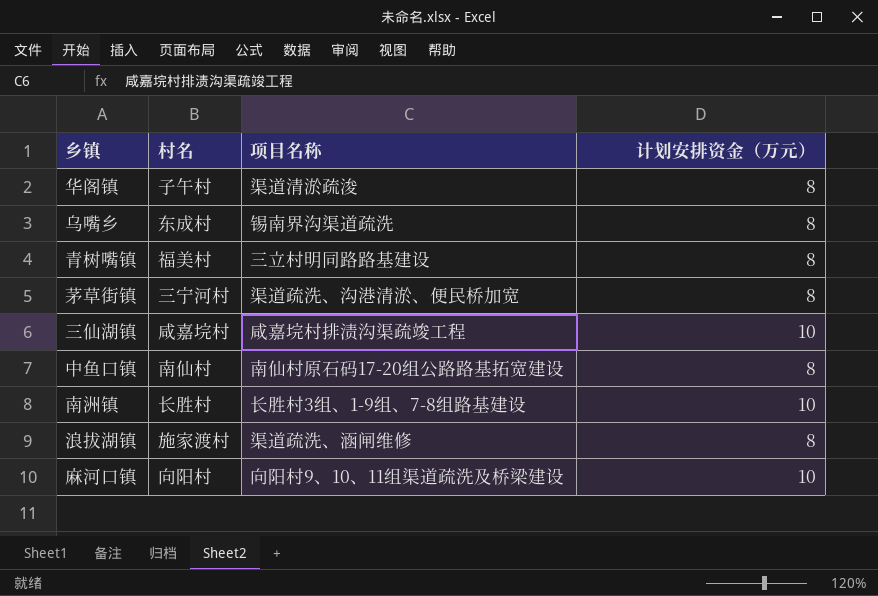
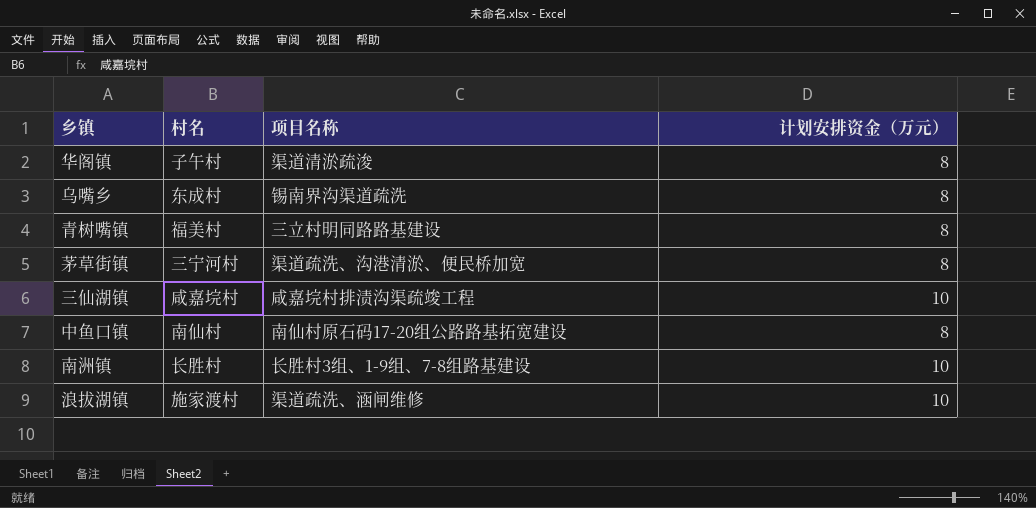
row 麻河口镇: 向阳村 | 向阳村9、10、11组渠道疏洗及桥梁建设 | 10 -> none
浪拔湖镇 | 计划安排资金（万元）: 8 -> 10

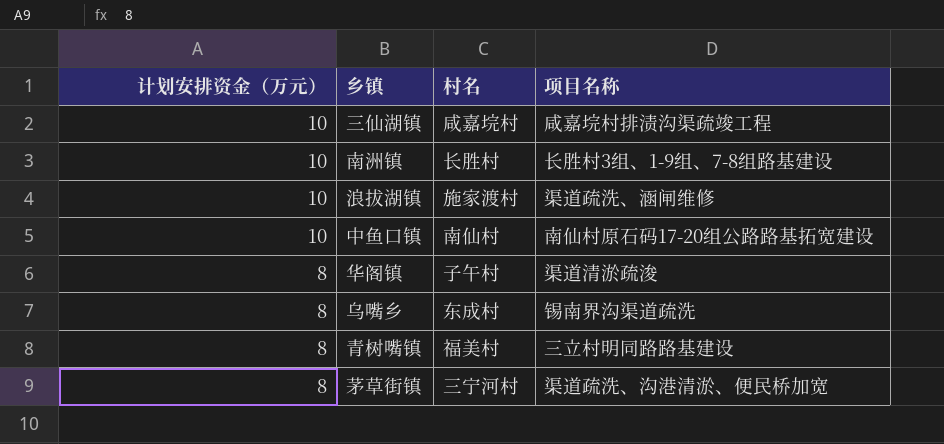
row order: none -> 计划安排资金（万元） descending
column 计划安排资金（万元） | position: 4 -> 1
中鱼口镇 | 计划安排资金（万元）: 8 -> 10

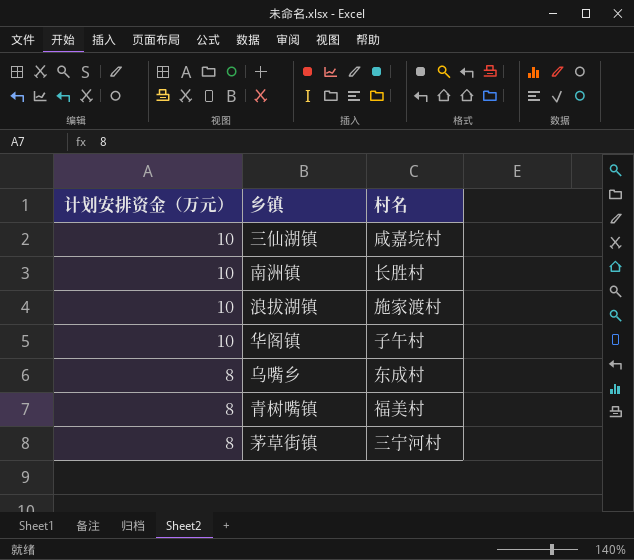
column 项目名称 | position: 4 -> none
row 中鱼口镇: 10 | 南仙村 | 南仙村原石码17-20组公路路基拓宽建设 -> none
华阁镇 | 计划安排资金（万元）: 8 -> 10

